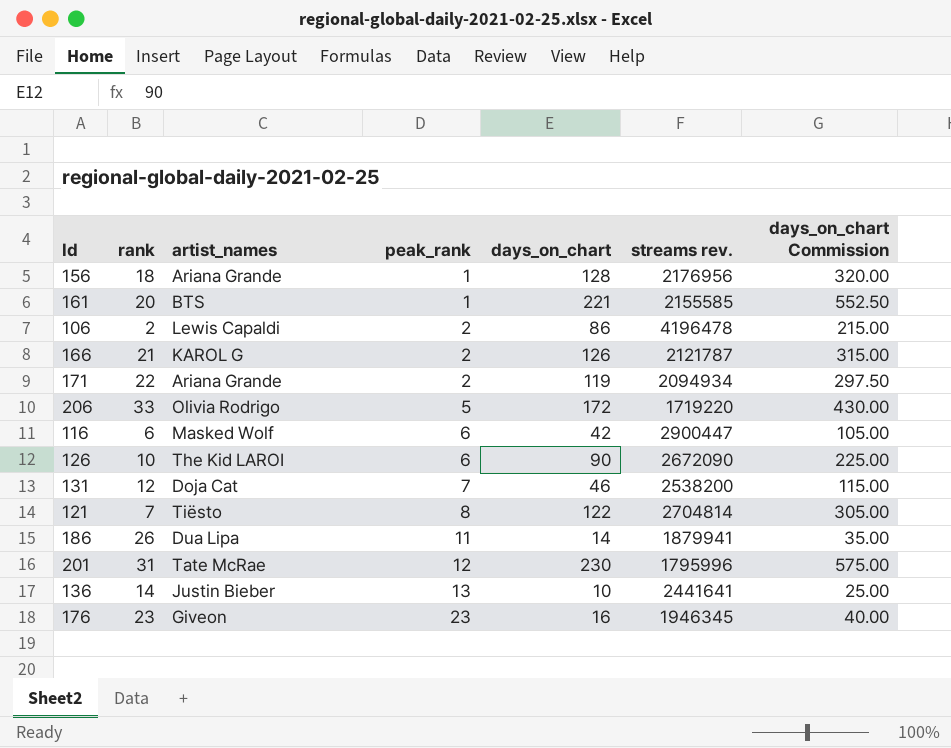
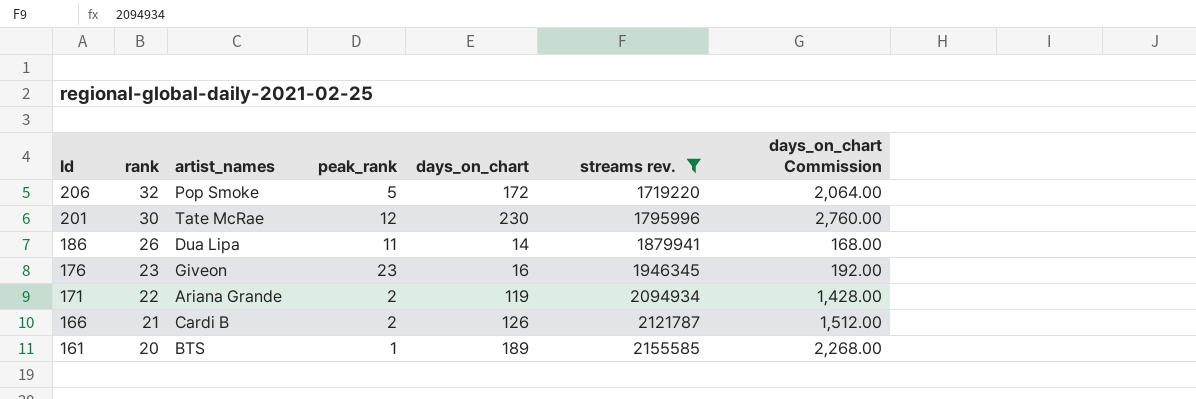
filter: none -> streams rev. <= 2155585
row order: peak_rank ascending -> Id descending
column days_on_chart Commission | formula: [days_on_chart] * 2.5 -> [days_on_chart] * 12
206 | rank: 33 -> 32
206 | artist_names: Olivia Rodrigo -> Pop Smoke
201 | rank: 31 -> 30
166 | artist_names: KAROL G -> Cardi B
161 | days_on_chart: 221 -> 189

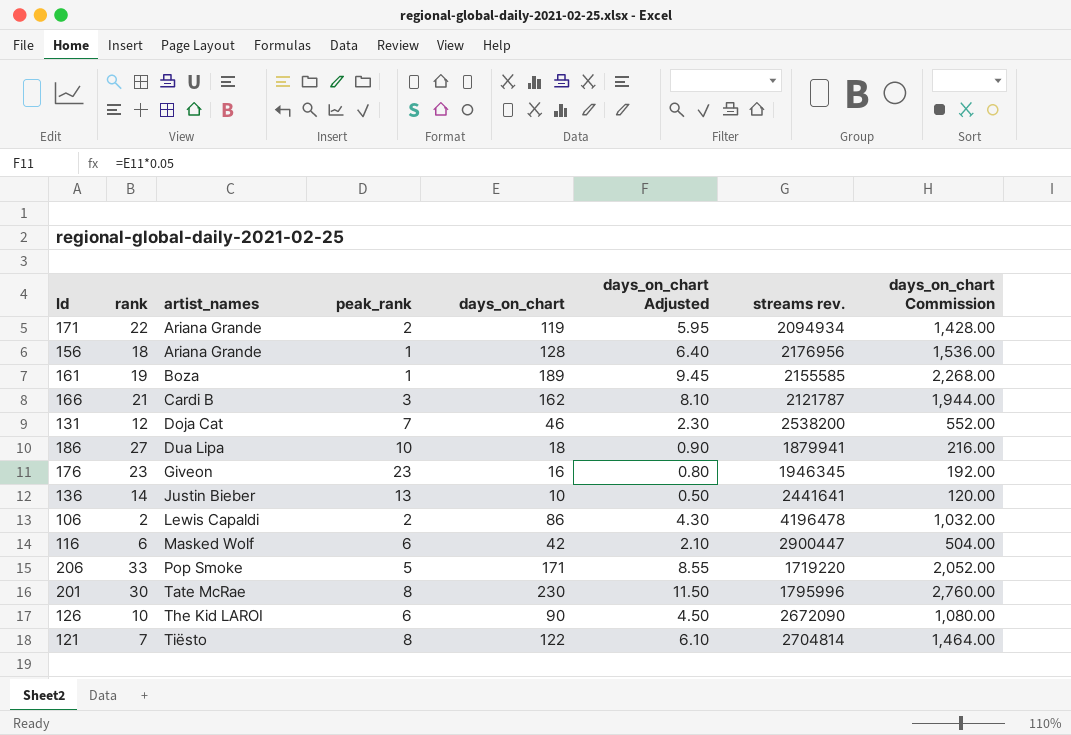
filter: streams rev. <= 2155585 -> none
row order: Id descending -> artist_names ascending
column days_on_chart Adjusted | formula: none -> [days_on_chart] * 0.05
161 | rank: 20 -> 19
161 | artist_names: BTS -> Boza
166 | peak_rank: 2 -> 3
166 | days_on_chart: 126 -> 162
166 | days_on_chart Commission: 1,512.00 -> 1,944.00
186 | rank: 26 -> 27
186 | peak_rank: 11 -> 10
186 | days_on_chart: 14 -> 18
186 | days_on_chart Commission: 168.00 -> 216.00
206 | rank: 32 -> 33
206 | days_on_chart: 172 -> 171
206 | days_on_chart Commission: 2,064.00 -> 2,052.00
201 | peak_rank: 12 -> 8

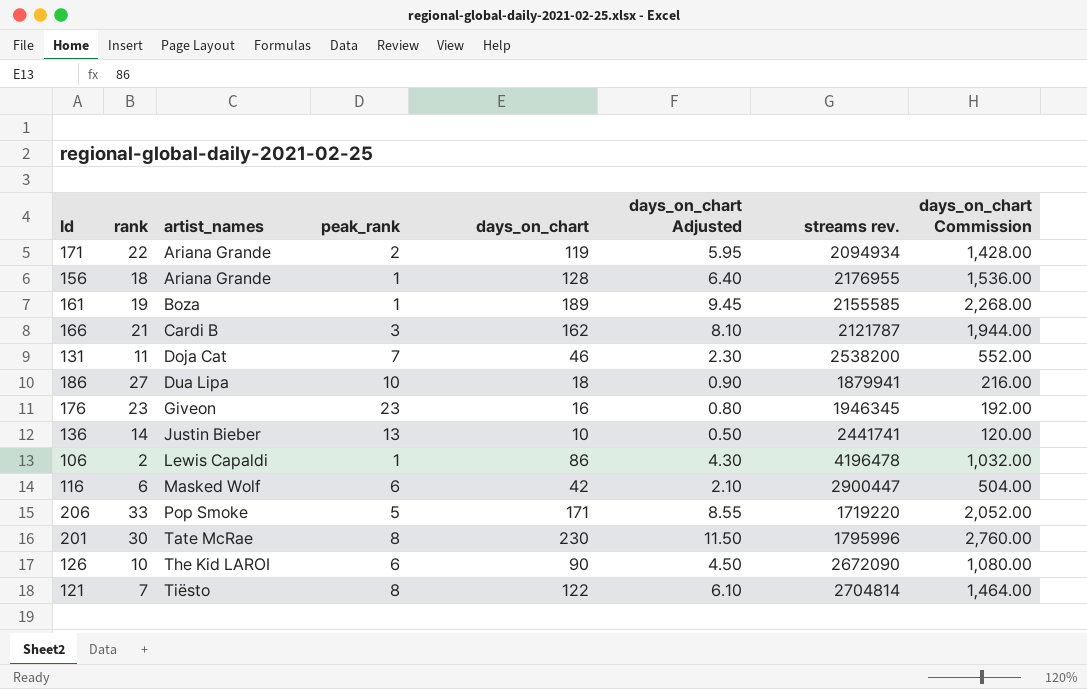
156 | streams rev.: 2176956 -> 2176955
131 | rank: 12 -> 11
136 | streams rev.: 2441641 -> 2441741
106 | peak_rank: 2 -> 1

